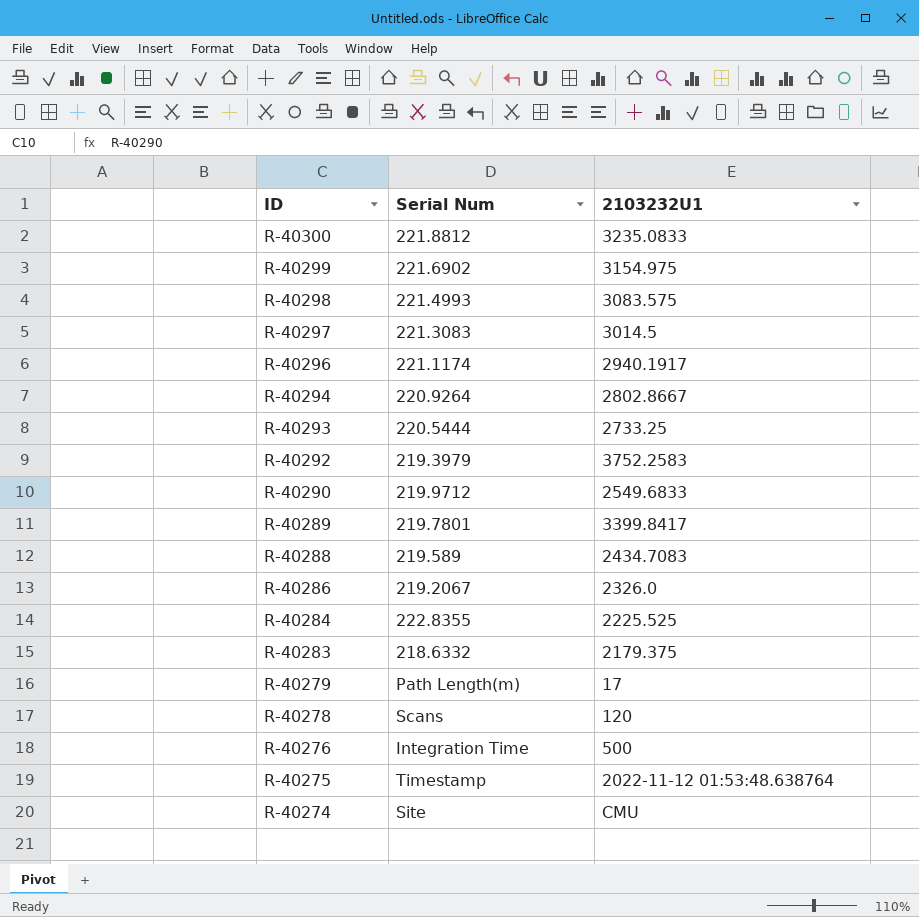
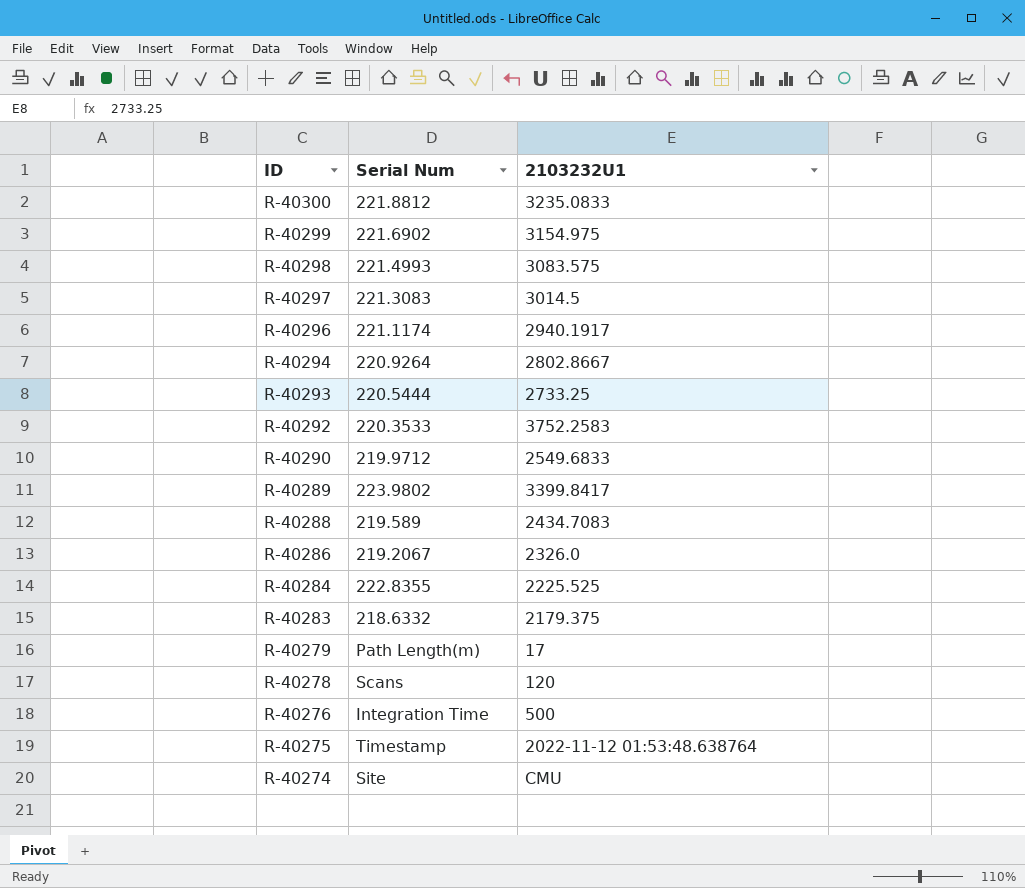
R-40292 | Serial Num: 219.3979 -> 220.3533
R-40289 | Serial Num: 219.7801 -> 223.9802

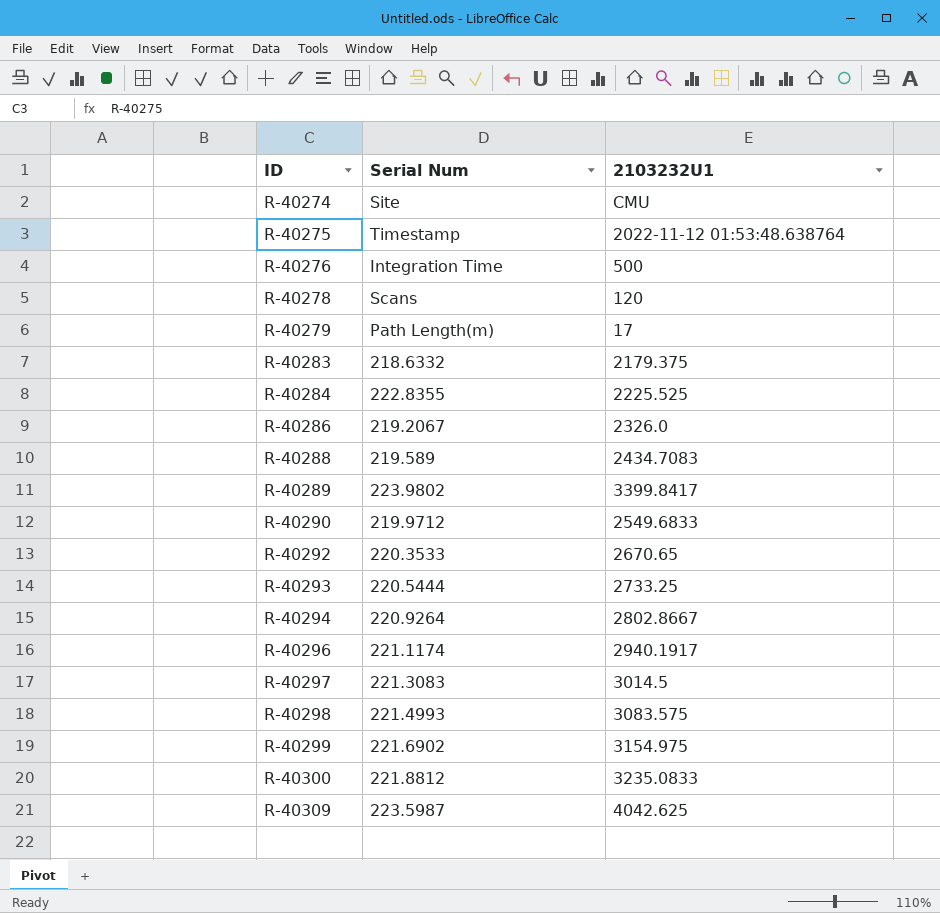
row order: ID descending -> ID ascending
R-40292 | 2103232U1: 3752.2583 -> 2670.65
row R-40309: none -> 223.5987 | 4042.625

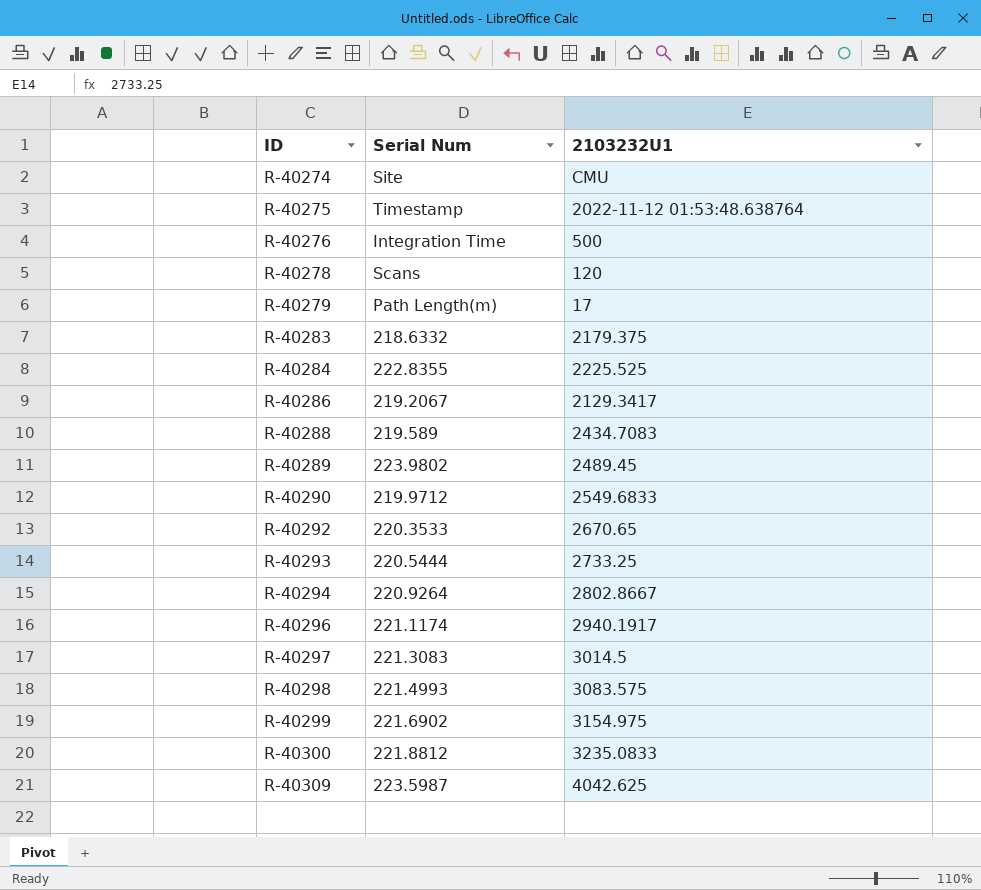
R-40286 | 2103232U1: 2326.0 -> 2129.3417
R-40289 | 2103232U1: 3399.8417 -> 2489.45

